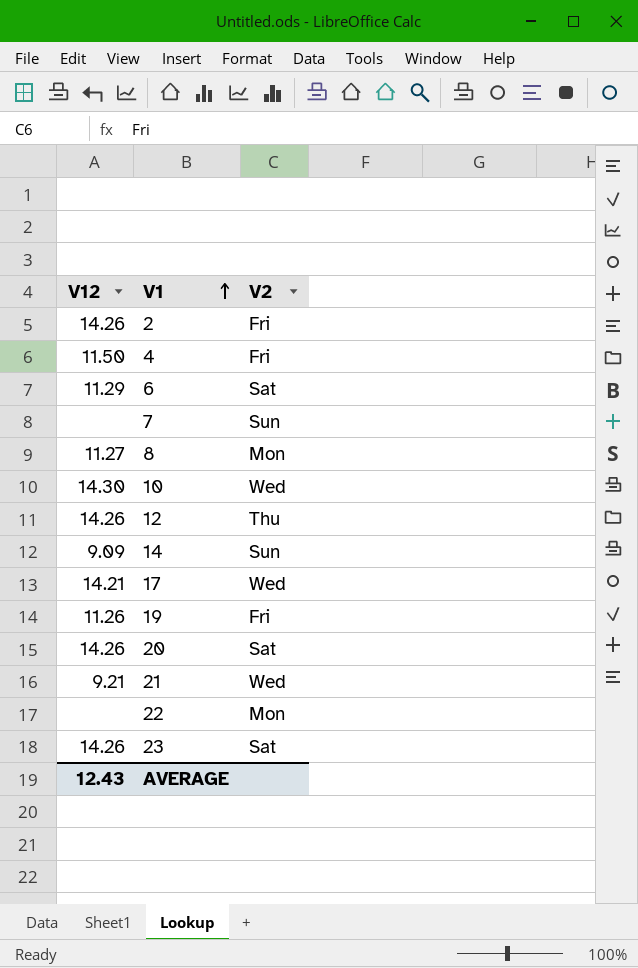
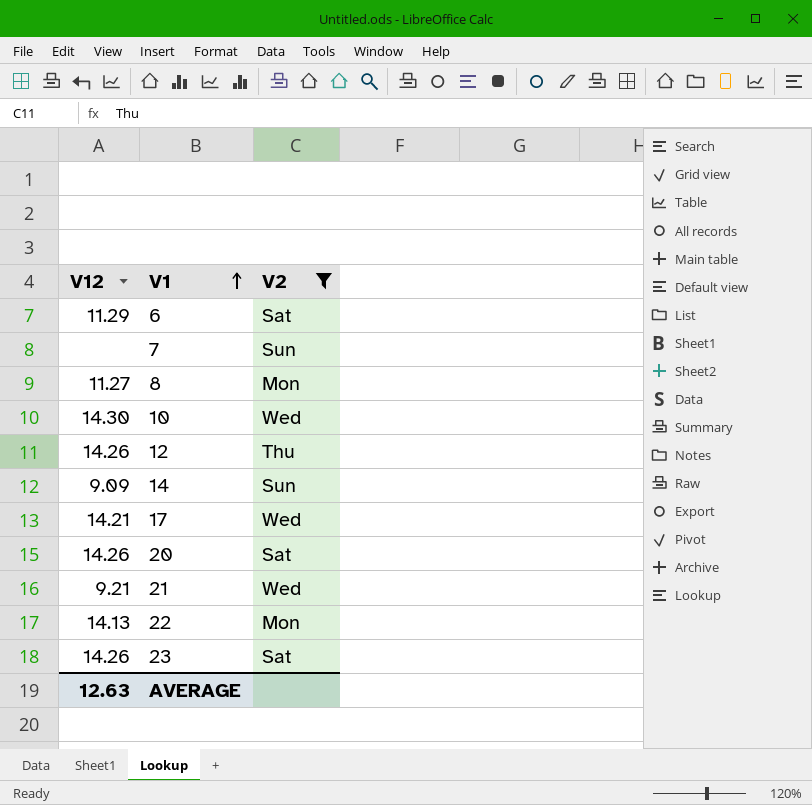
filter: none -> V2 != Fri
22 | V12: none -> 14.13
AVERAGE | V12: 12.43 -> 12.63

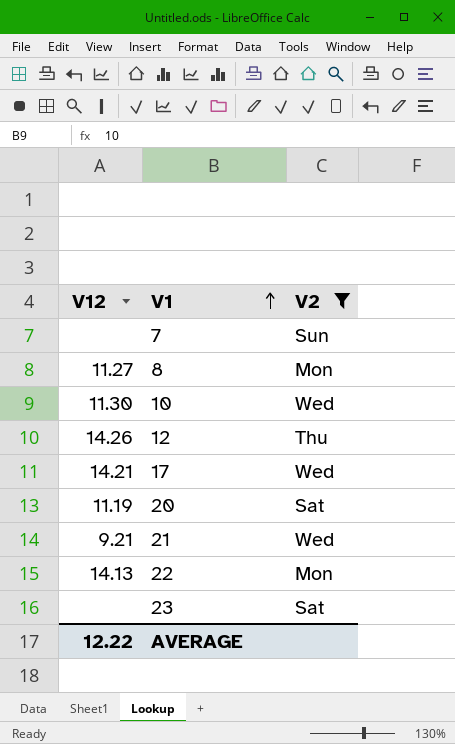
row 6: 11.29 | Sat -> none
row 14: 9.09 | Sun -> none
10 | V12: 14.30 -> 11.30
20 | V12: 14.26 -> 11.19
23 | V12: 14.26 -> none
AVERAGE | V12: 12.63 -> 12.22

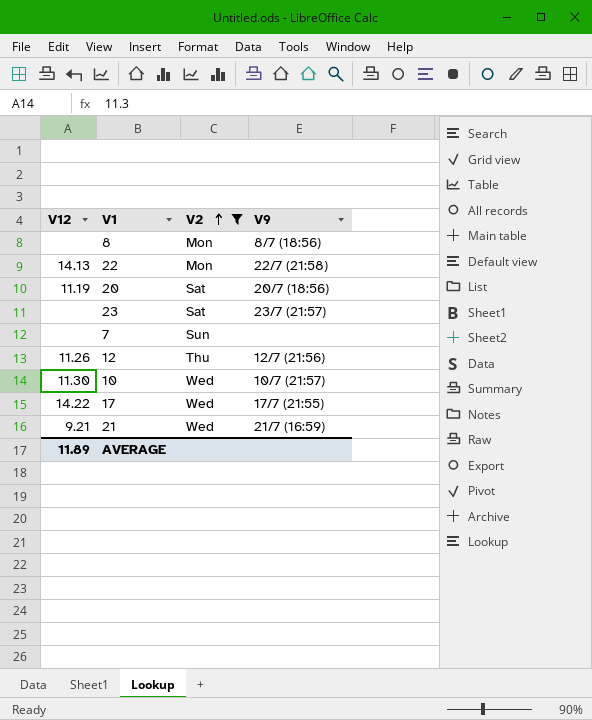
row order: V1 ascending -> V2 ascending
column V9 | position: none -> 4
8 | V12: 11.27 -> none
12 | V12: 14.26 -> 11.26
17 | V12: 14.21 -> 14.22
AVERAGE | V12: 12.22 -> 11.89

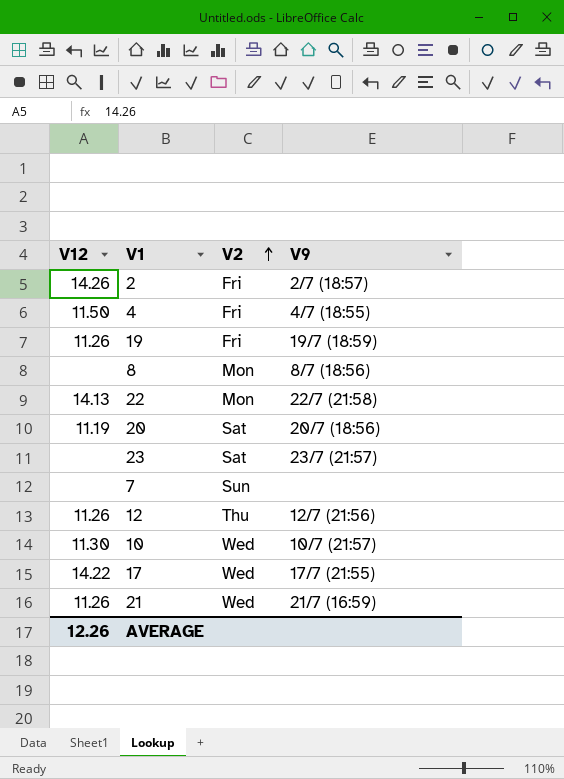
filter: V2 != Fri -> none
21 | V12: 9.21 -> 11.26
AVERAGE | V12: 11.89 -> 12.26

